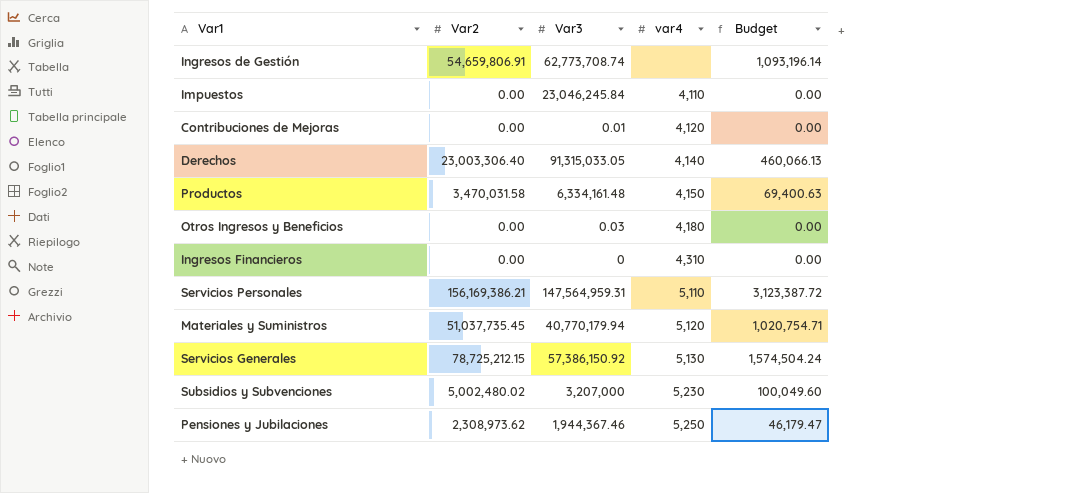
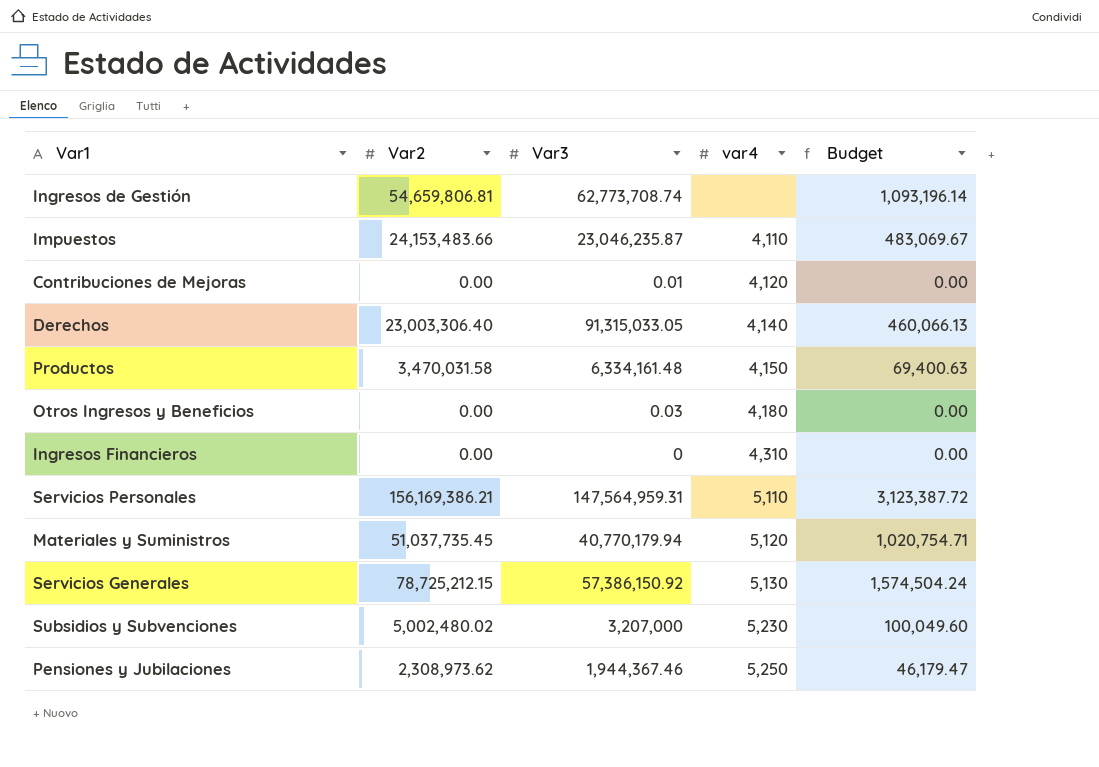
Ingresos de Gestión | Var2: 54,659,806.91 -> 54,659,806.81
Impuestos | Var2: 0.00 -> 24,153,483.66
Impuestos | Var3: 23,046,245.84 -> 23,046,235.87
Impuestos | Budget: 0.00 -> 483,069.67

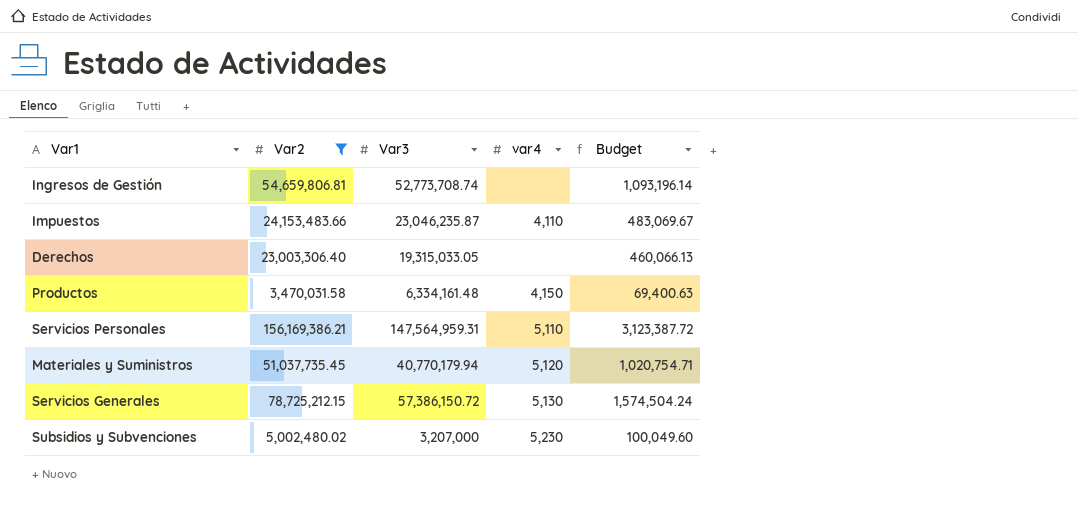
filter: none -> Var2 >= 3,470,031.58
Ingresos de Gestión | Var3: 62,773,708.74 -> 52,773,708.74
Derechos | Var3: 91,315,033.05 -> 19,315,033.05
Derechos | var4: 4,140 -> none
Servicios Generales | Var3: 57,386,150.92 -> 57,386,150.72

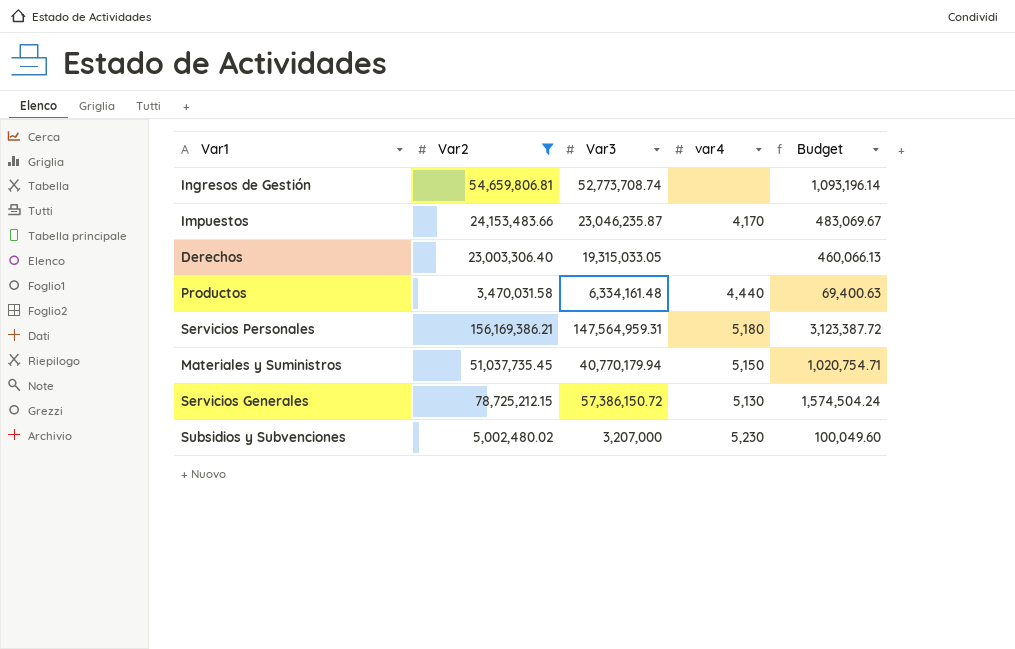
Impuestos | var4: 4,110 -> 4,170
Productos | var4: 4,150 -> 4,440
Servicios Personales | var4: 5,110 -> 5,180
Materiales y Suministros | var4: 5,120 -> 5,150

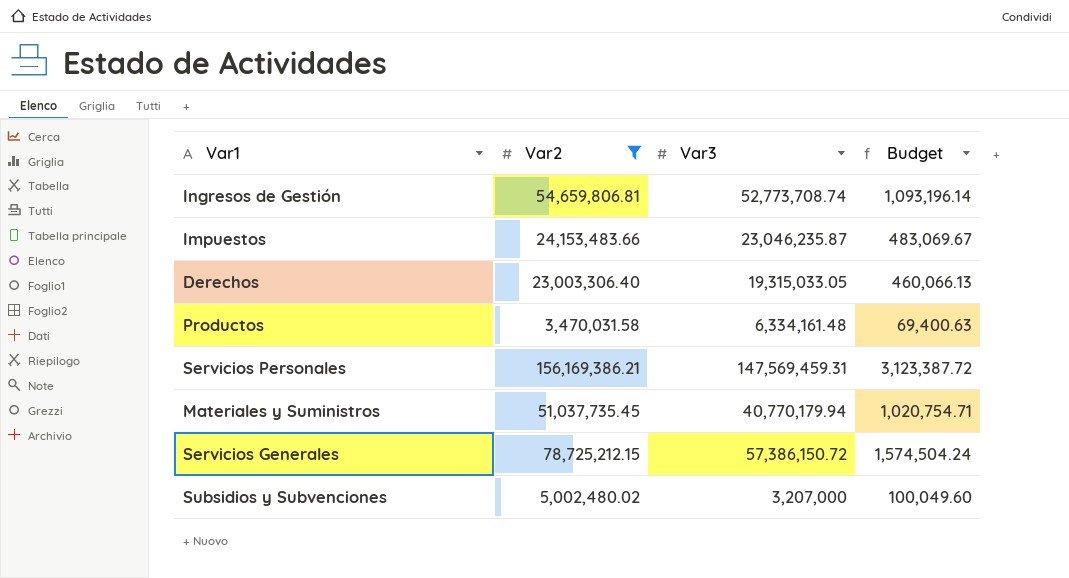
column var4 | position: 4 -> none
Servicios Personales | Var3: 147,564,959.31 -> 147,569,459.31

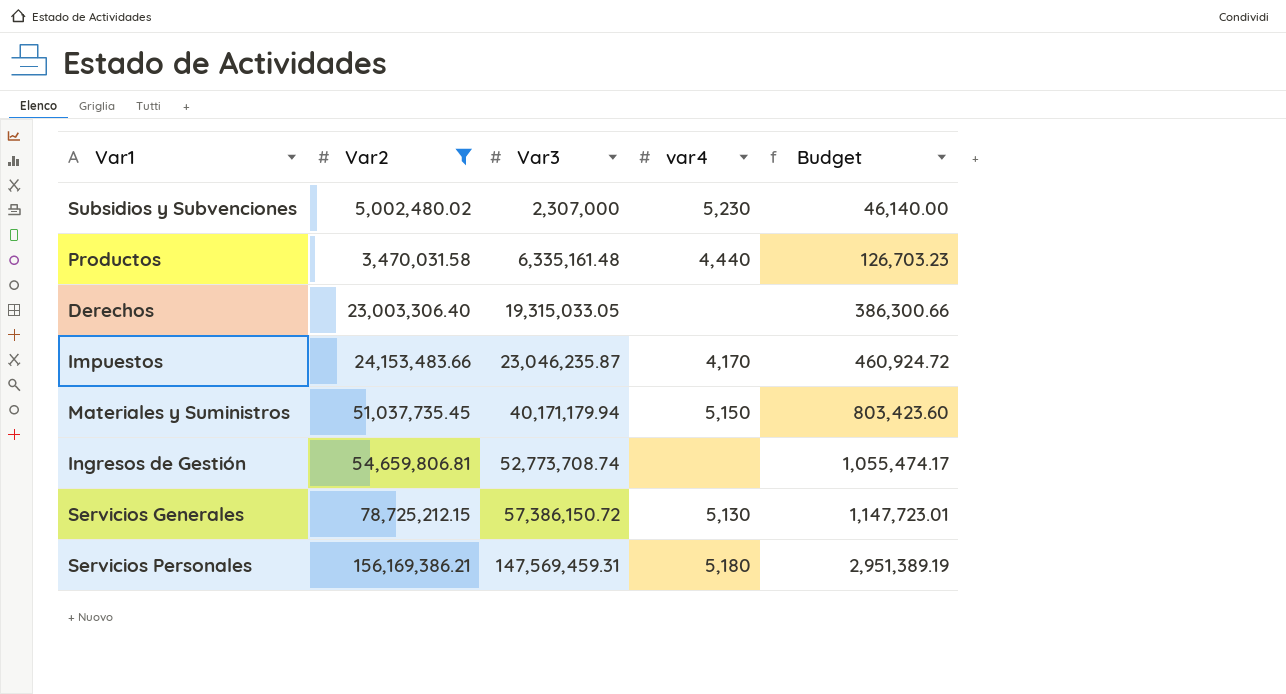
row order: none -> Var3 ascending
column var4 | position: none -> 4
column Budget | formula: [Var2] * 0.02 -> [Var3] * 0.02
Subsidios y Subvenciones | Var3: 3,207,000 -> 2,307,000
Productos | Var3: 6,334,161.48 -> 6,335,161.48
Materiales y Suministros | Var3: 40,770,179.94 -> 40,171,179.94

